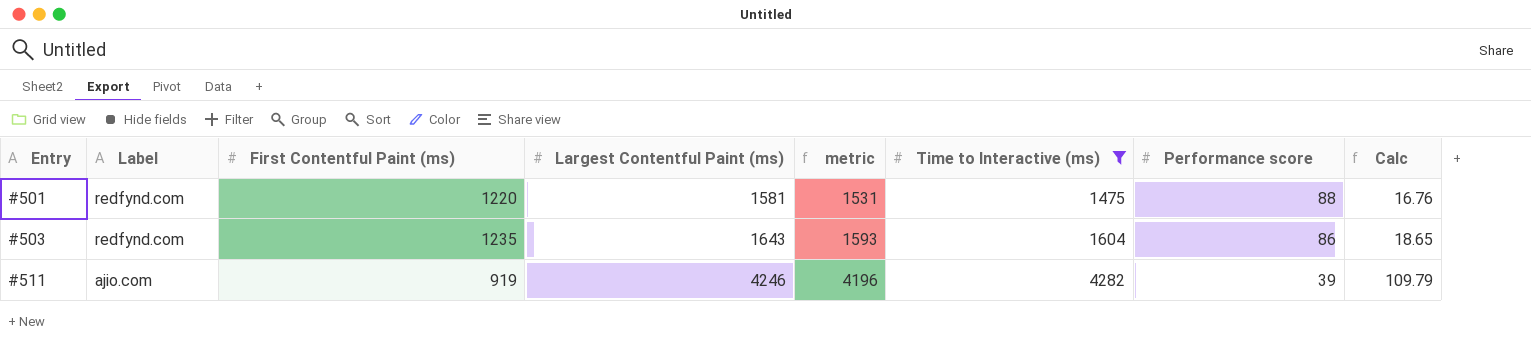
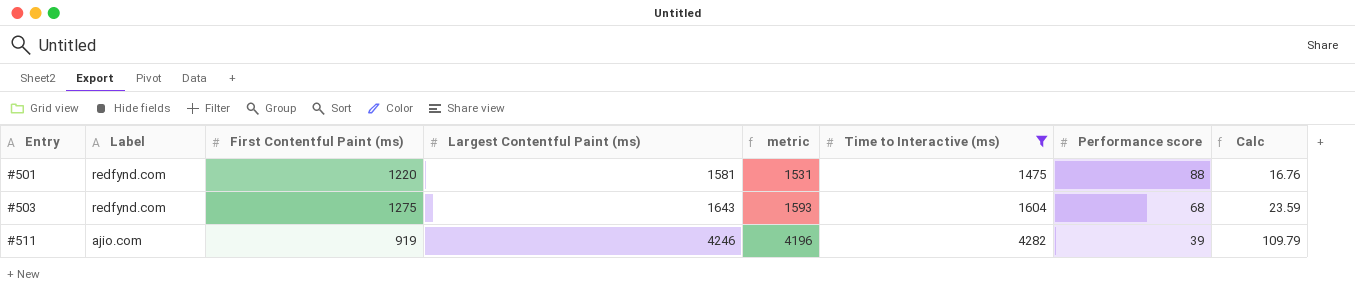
#503 | First Contentful Paint (ms): 1235 -> 1275
#503 | Performance score: 86 -> 68
#503 | Calc: 18.65 -> 23.59

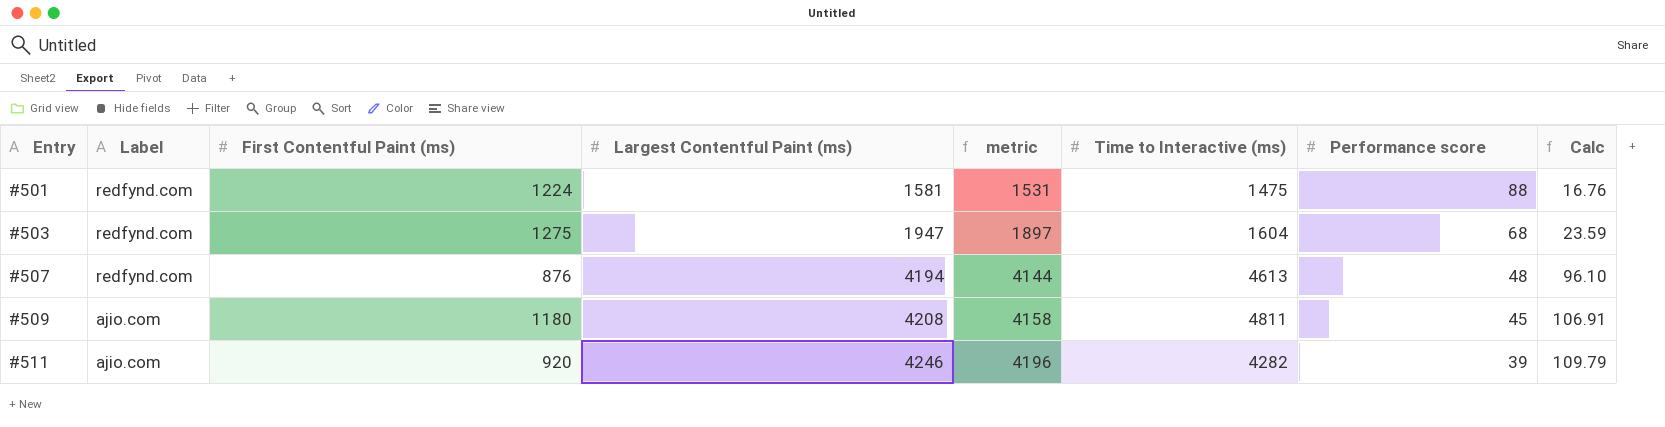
filter: Time to Interactive (ms) <= 4282 -> none
#501 | First Contentful Paint (ms): 1220 -> 1224
#503 | Largest Contentful Paint (ms): 1643 -> 1947
#503 | metric: 1593 -> 1897
#511 | First Contentful Paint (ms): 919 -> 920

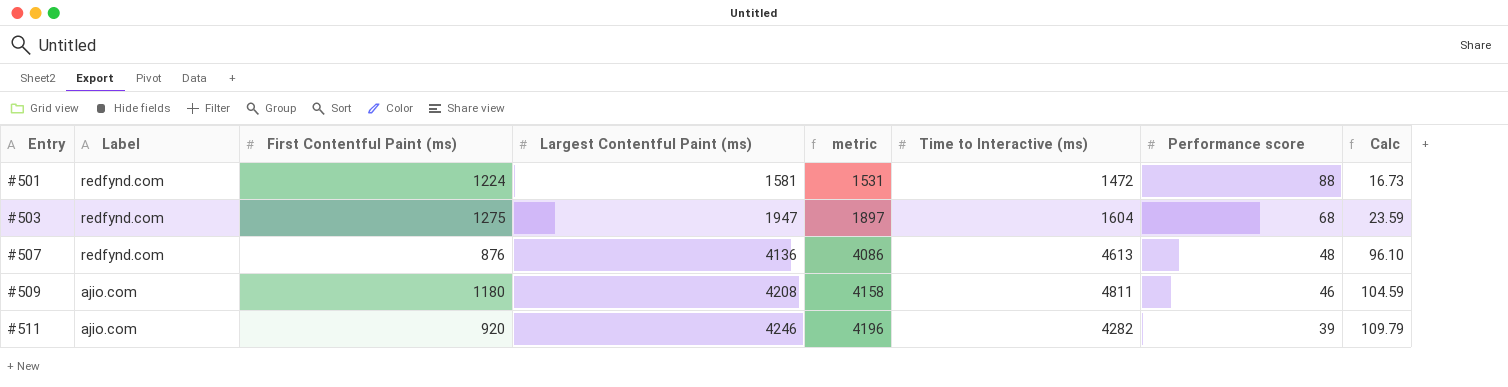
#501 | Time to Interactive (ms): 1475 -> 1472
#501 | Calc: 16.76 -> 16.73
#507 | Largest Contentful Paint (ms): 4194 -> 4136
#507 | metric: 4144 -> 4086
#509 | Performance score: 45 -> 46
#509 | Calc: 106.91 -> 104.59

